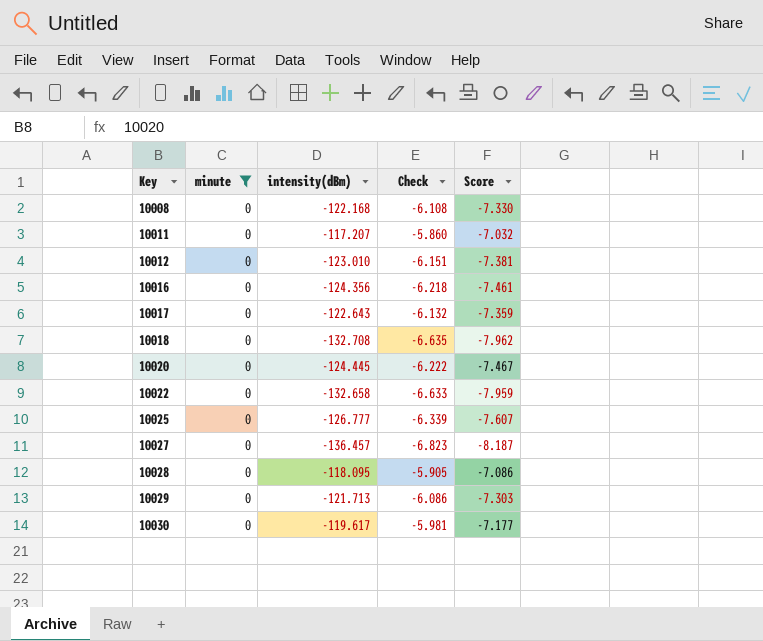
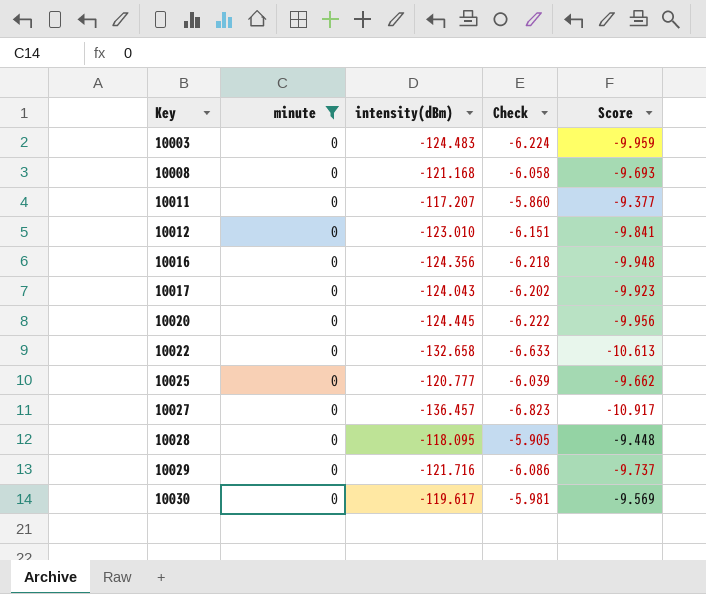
column Score | formula: [intensity(dBm)] * 0.06 -> [intensity(dBm)] * 0.08
row 10018: 0 | -132.708 | -6.635 | -7.962 -> none
row 10003: none -> 0 | -124.483 | -6.224 | -9.959
10008 | intensity(dBm): -122.168 -> -121.168
10008 | Check: -6.108 -> -6.058
10017 | intensity(dBm): -122.643 -> -124.043
10017 | Check: -6.132 -> -6.202
10025 | intensity(dBm): -126.777 -> -120.777
10025 | Check: -6.339 -> -6.039
10029 | intensity(dBm): -121.713 -> -121.716

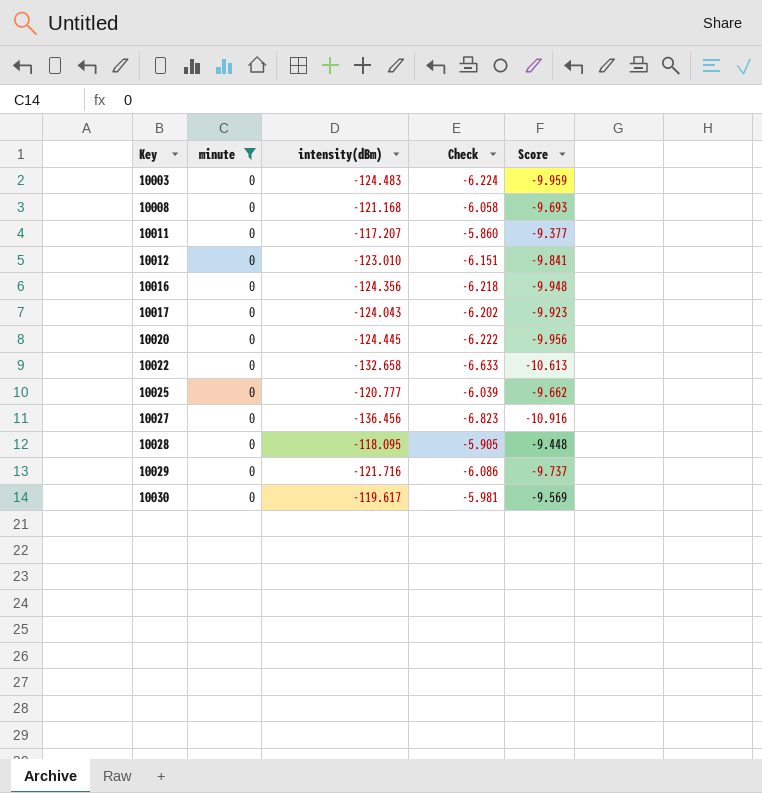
10027 | intensity(dBm): -136.457 -> -136.456
10027 | Score: -10.917 -> -10.916

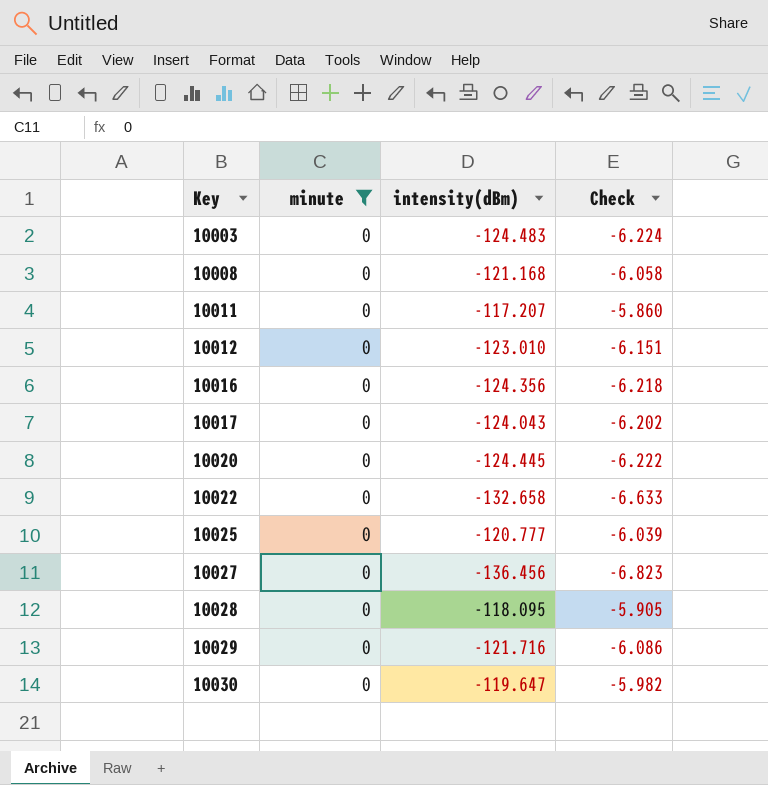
column Score | formula: [intensity(dBm)] * 0.08 -> none
10030 | intensity(dBm): -119.617 -> -119.647
10030 | Check: -5.981 -> -5.982

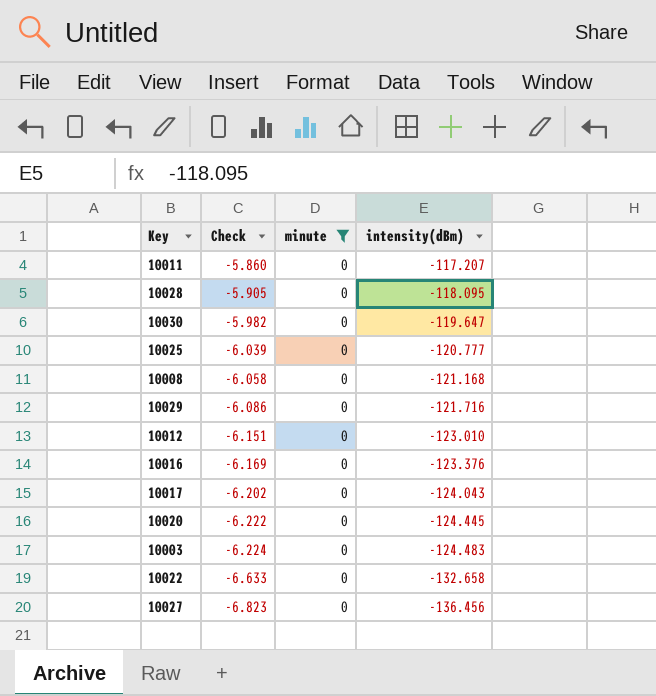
row order: Key ascending -> Check descending
column Check | position: 4 -> 2
10016 | Check: -6.218 -> -6.169
10016 | intensity(dBm): -124.356 -> -123.376

